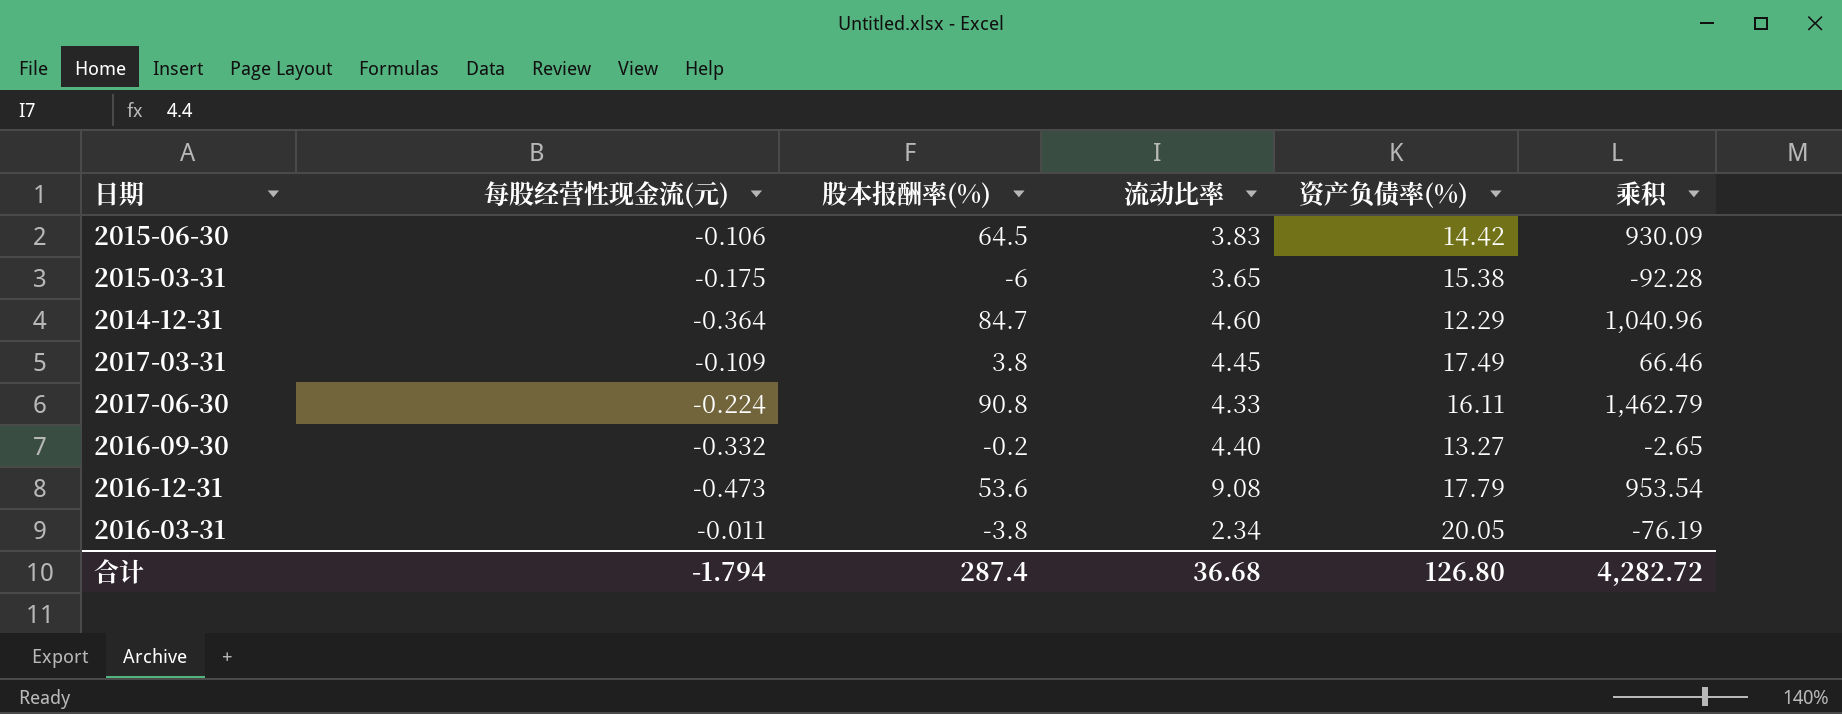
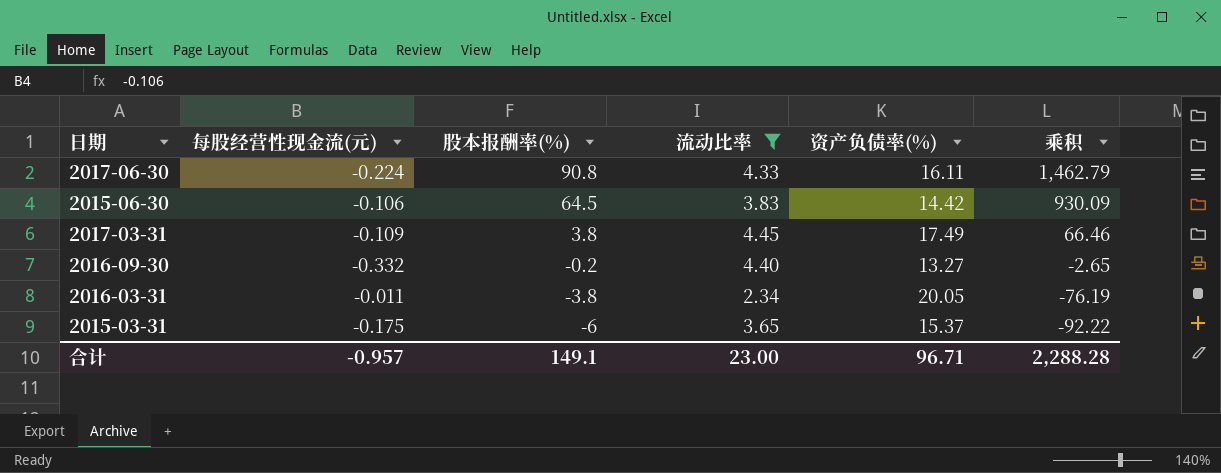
filter: none -> 流动比率 <= 4.45
row order: none -> 股本报酬率(%) descending
2015-03-31 | 资产负债率(%): 15.38 -> 15.37
2015-03-31 | 乘积: -92.28 -> -92.22
合计 | 每股经营性现金流(元): -1.794 -> -0.957
合计 | 股本报酬率(%): 287.4 -> 149.1
合计 | 流动比率: 36.68 -> 23.00
合计 | 资产负债率(%): 126.80 -> 96.71
合计 | 乘积: 4,282.72 -> 2,288.28

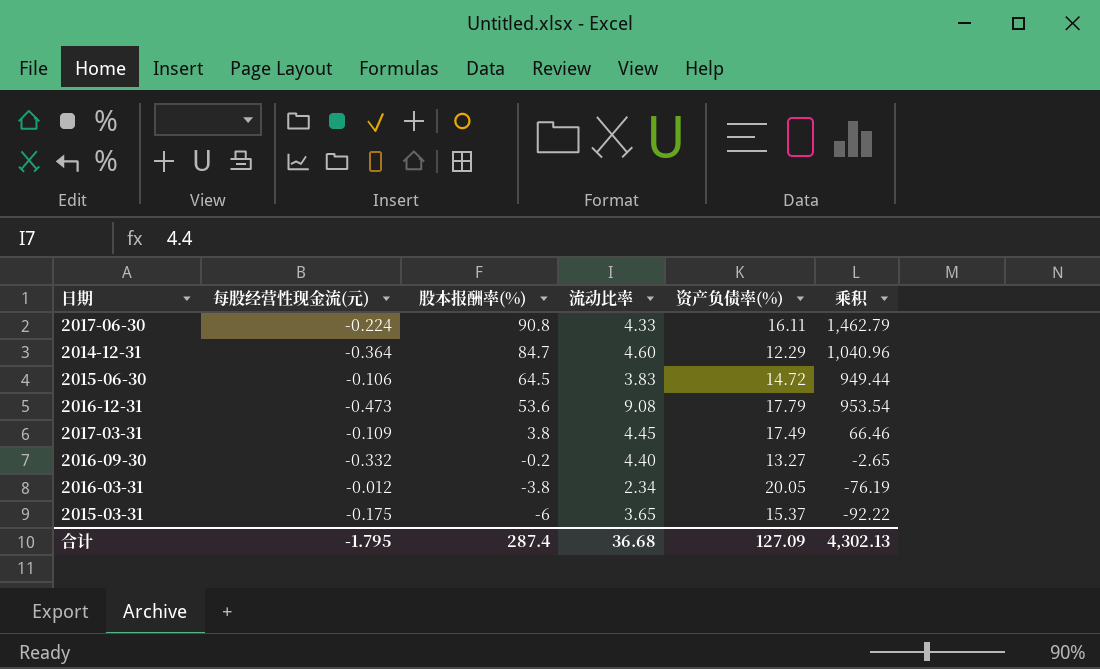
filter: 流动比率 <= 4.45 -> none
2015-06-30 | 资产负债率(%): 14.42 -> 14.72
2015-06-30 | 乘积: 930.09 -> 949.44
2016-03-31 | 每股经营性现金流(元): -0.011 -> -0.012
合计 | 每股经营性现金流(元): -0.957 -> -1.795
合计 | 股本报酬率(%): 149.1 -> 287.4
合计 | 流动比率: 23.00 -> 36.68
合计 | 资产负债率(%): 96.71 -> 127.09
合计 | 乘积: 2,288.28 -> 4,302.13

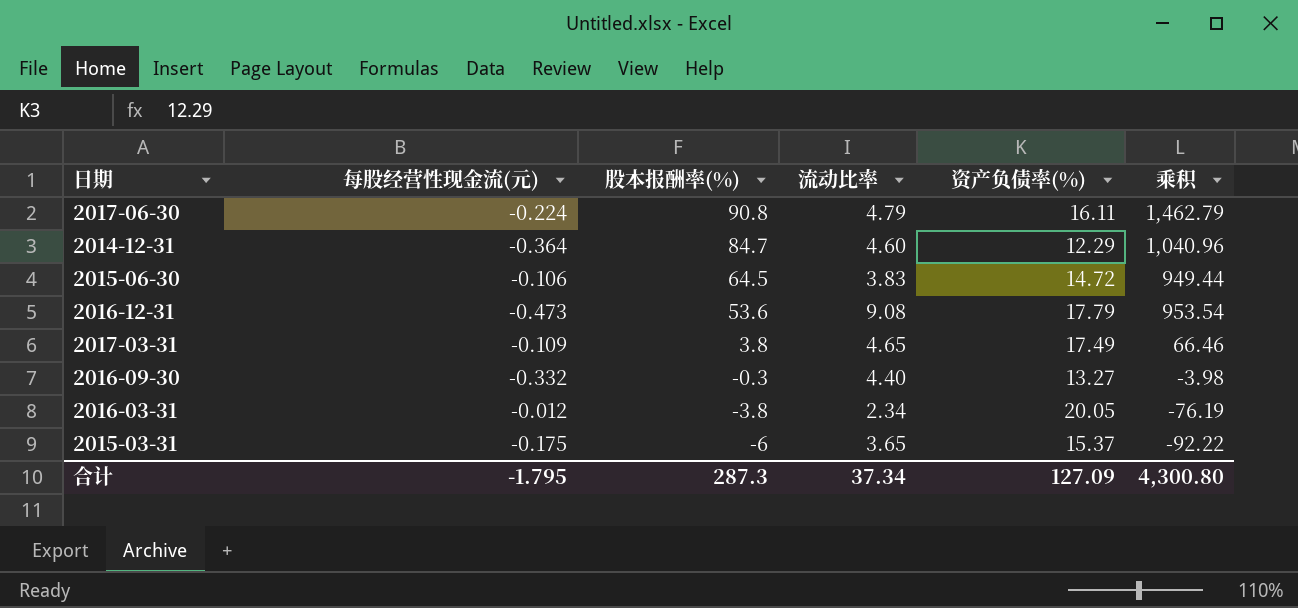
2017-06-30 | 流动比率: 4.33 -> 4.79
2017-03-31 | 流动比率: 4.45 -> 4.65
2016-09-30 | 股本报酬率(%): -0.2 -> -0.3
2016-09-30 | 乘积: -2.65 -> -3.98
合计 | 股本报酬率(%): 287.4 -> 287.3
合计 | 流动比率: 36.68 -> 37.34
合计 | 乘积: 4,302.13 -> 4,300.80

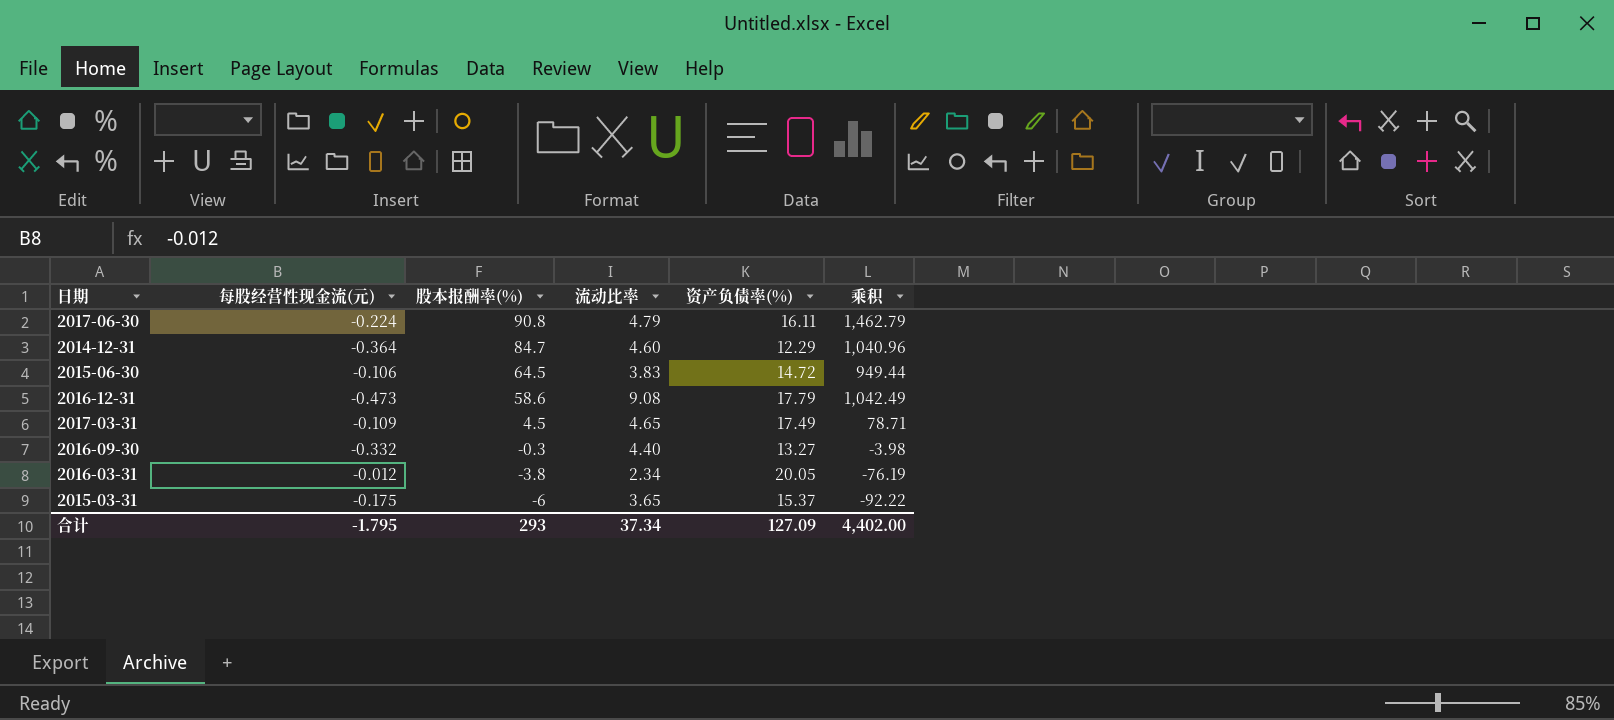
2016-12-31 | 股本报酬率(%): 53.6 -> 58.6
2016-12-31 | 乘积: 953.54 -> 1,042.49
2017-03-31 | 股本报酬率(%): 3.8 -> 4.5
2017-03-31 | 乘积: 66.46 -> 78.71
合计 | 股本报酬率(%): 287.3 -> 293
合计 | 乘积: 4,300.80 -> 4,402.00

